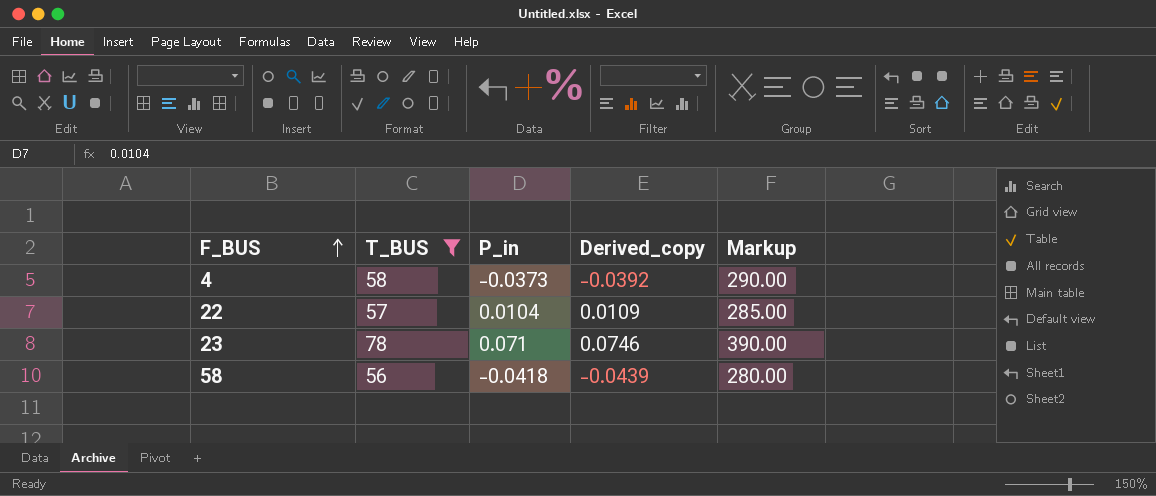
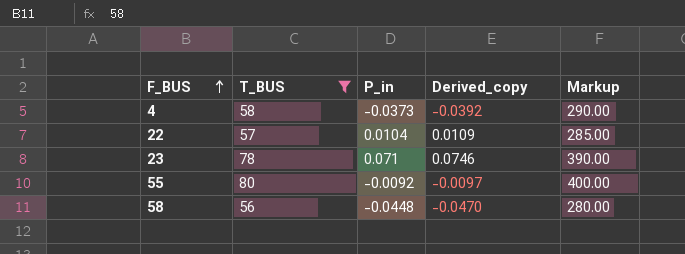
row 55: none -> 80 | -0.0092 | -0.0097 | 400.00
58 | P_in: -0.0418 -> -0.0448
58 | Derived_copy: -0.0439 -> -0.0470

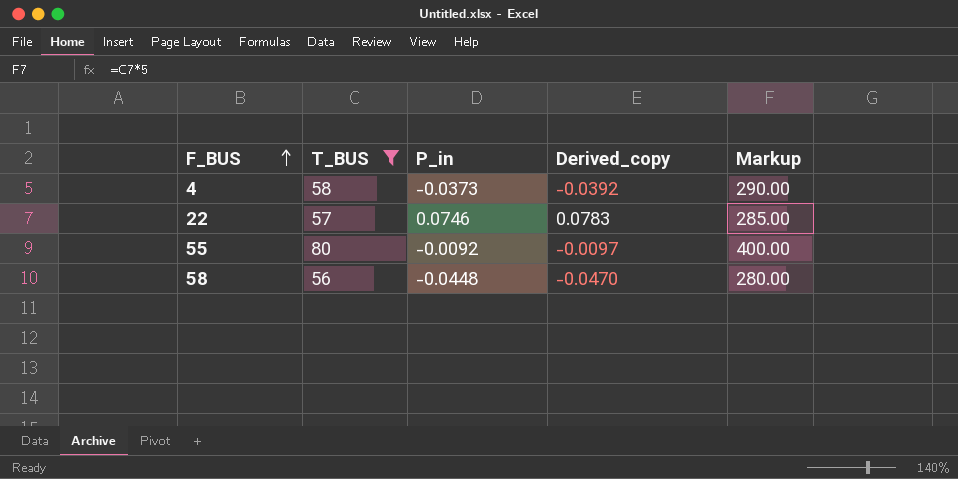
row 23: 78 | 0.071 | 0.0746 | 390.00 -> none
22 | P_in: 0.0104 -> 0.0746
22 | Derived_copy: 0.0109 -> 0.0783

